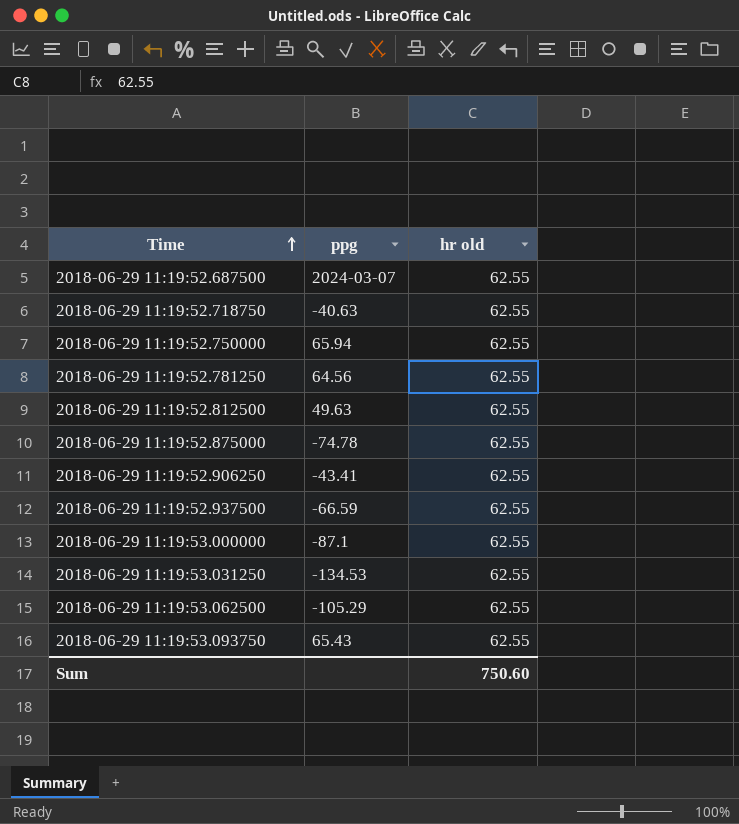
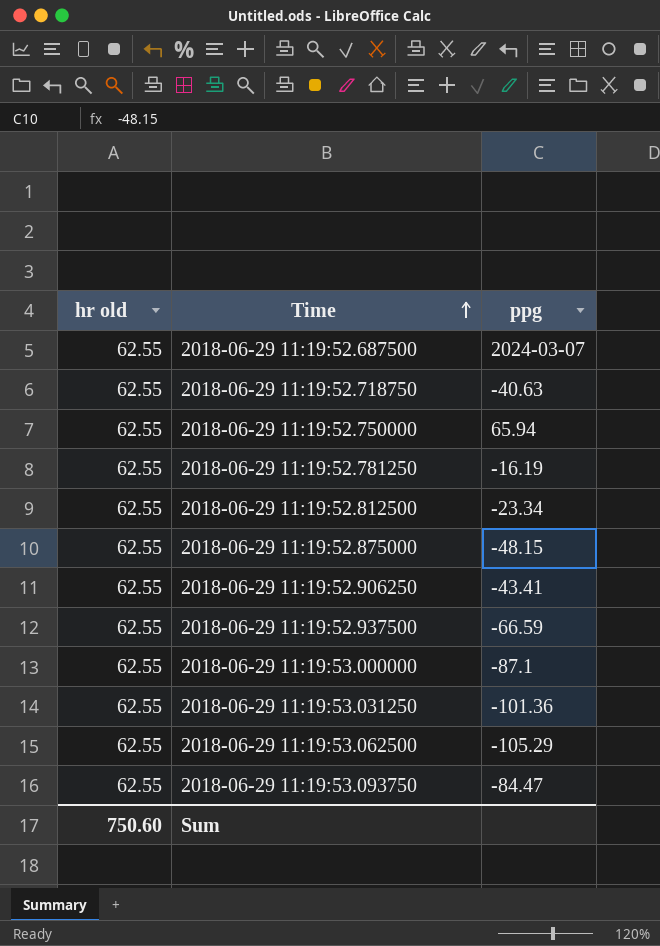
column hr old | position: 3 -> 1
2018-06-29 11:19:52.781250 | ppg: 64.56 -> -16.19
2018-06-29 11:19:52.812500 | ppg: 49.63 -> -23.34
2018-06-29 11:19:52.875000 | ppg: -74.78 -> -48.15
2018-06-29 11:19:53.031250 | ppg: -134.53 -> -101.36
2018-06-29 11:19:53.093750 | ppg: 65.43 -> -84.47

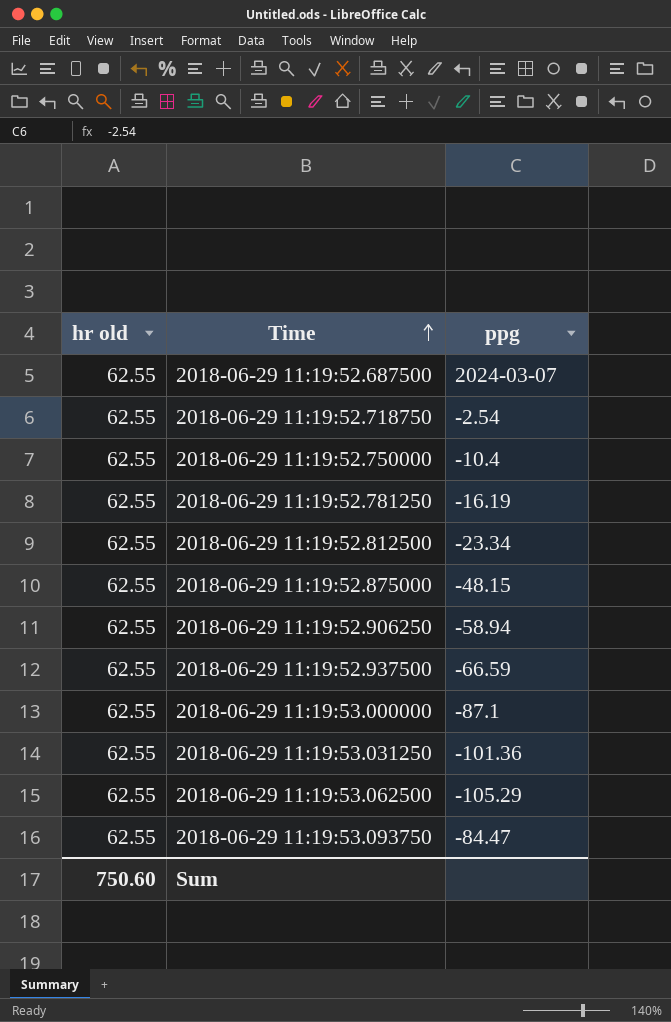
2018-06-29 11:19:52.718750 | ppg: -40.63 -> -2.54
2018-06-29 11:19:52.750000 | ppg: 65.94 -> -10.4
2018-06-29 11:19:52.906250 | ppg: -43.41 -> -58.94

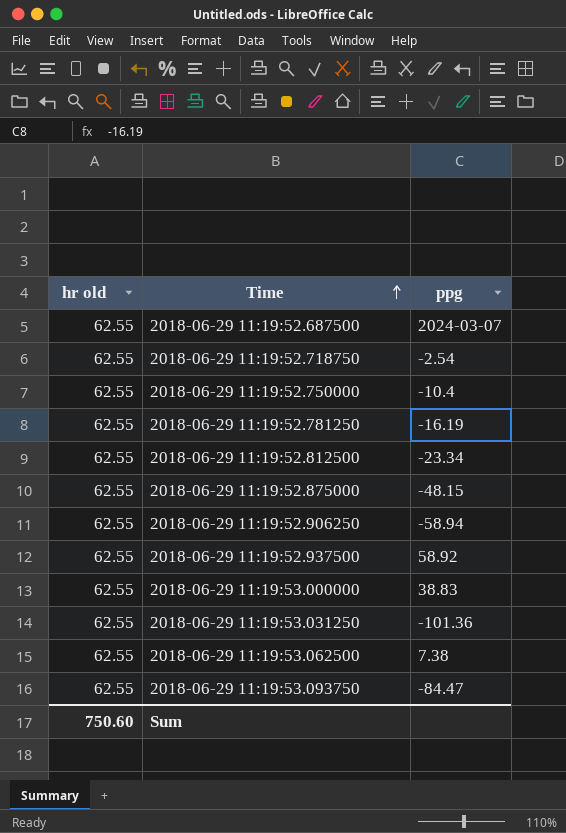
2018-06-29 11:19:52.937500 | ppg: -66.59 -> 58.92
2018-06-29 11:19:53.000000 | ppg: -87.1 -> 38.83
2018-06-29 11:19:53.062500 | ppg: -105.29 -> 7.38

